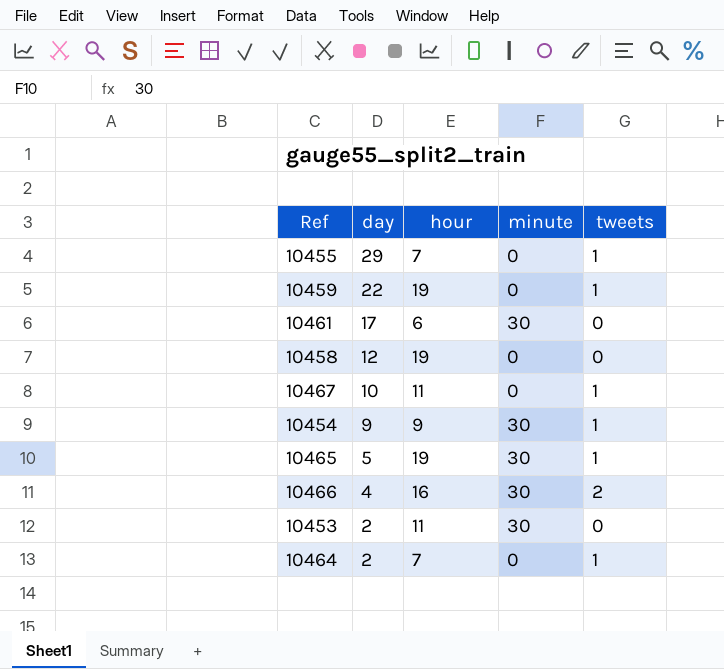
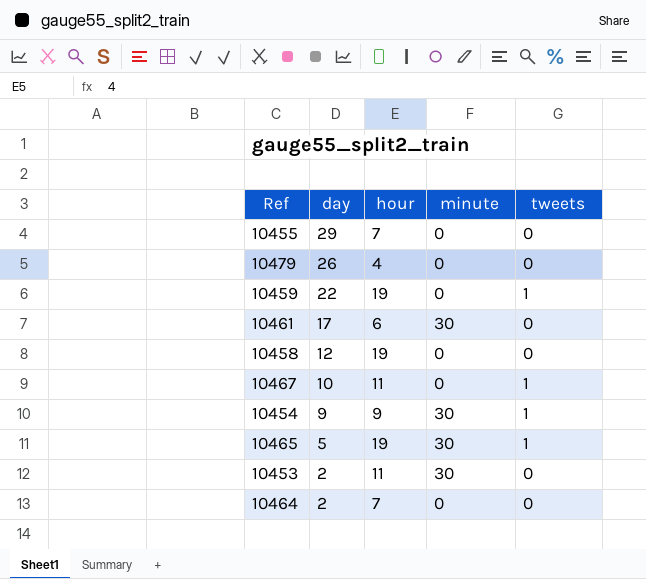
row 10466: 4 | 16 | 30 | 2 -> none
10455 | tweets: 1 -> 0
row 10479: none -> 26 | 4 | 0 | 0
10464 | tweets: 1 -> 0

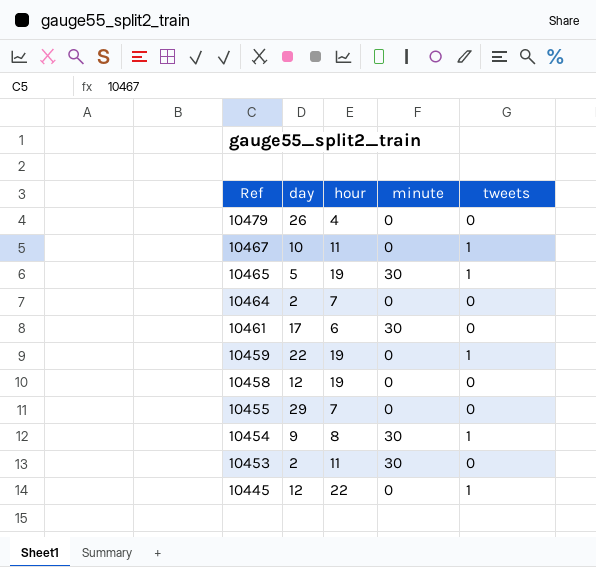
row order: day descending -> Ref descending
10454 | hour: 9 -> 8
row 10445: none -> 12 | 22 | 0 | 1

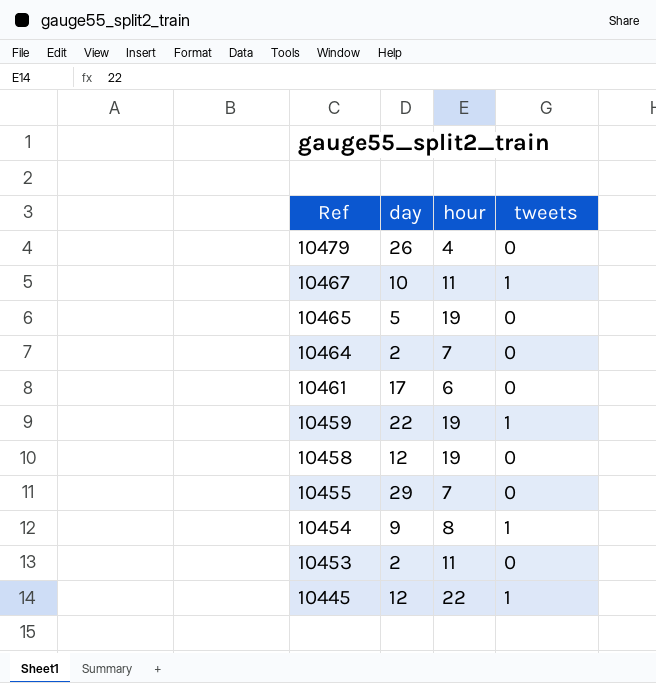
column minute | position: 4 -> none
10465 | tweets: 1 -> 0

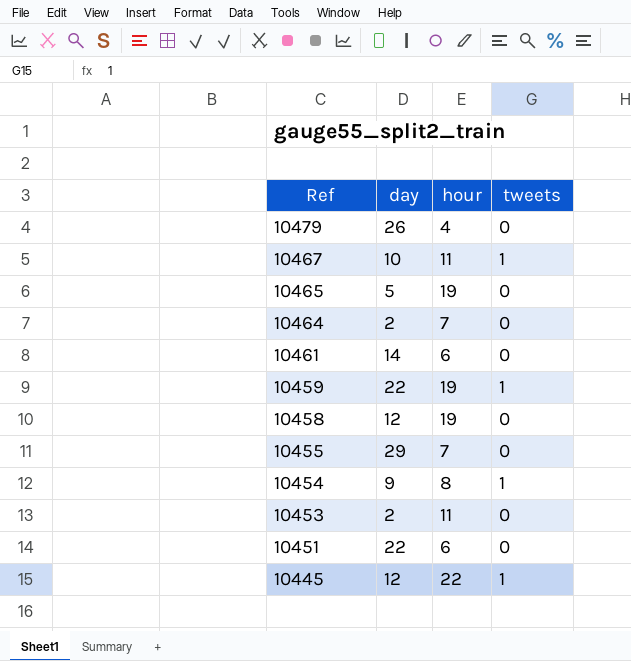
10461 | day: 17 -> 14
row 10451: none -> 22 | 6 | 0

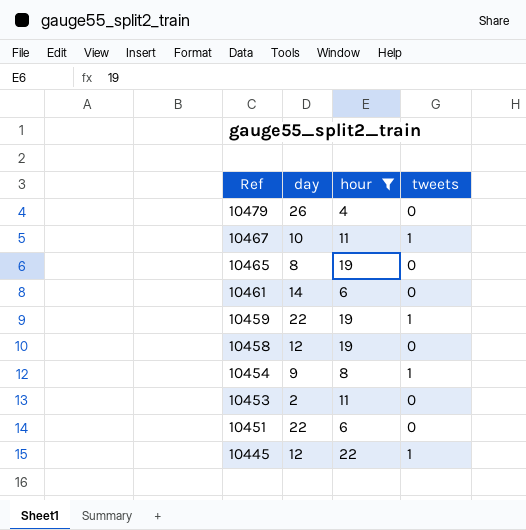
filter: none -> hour != 7
10465 | day: 5 -> 8

